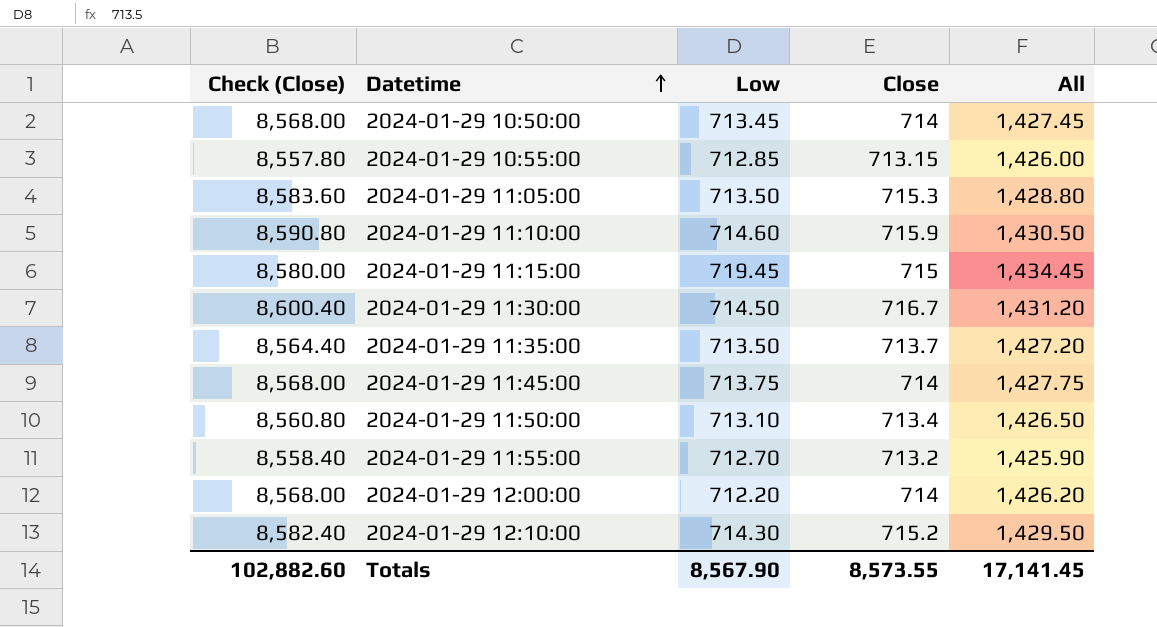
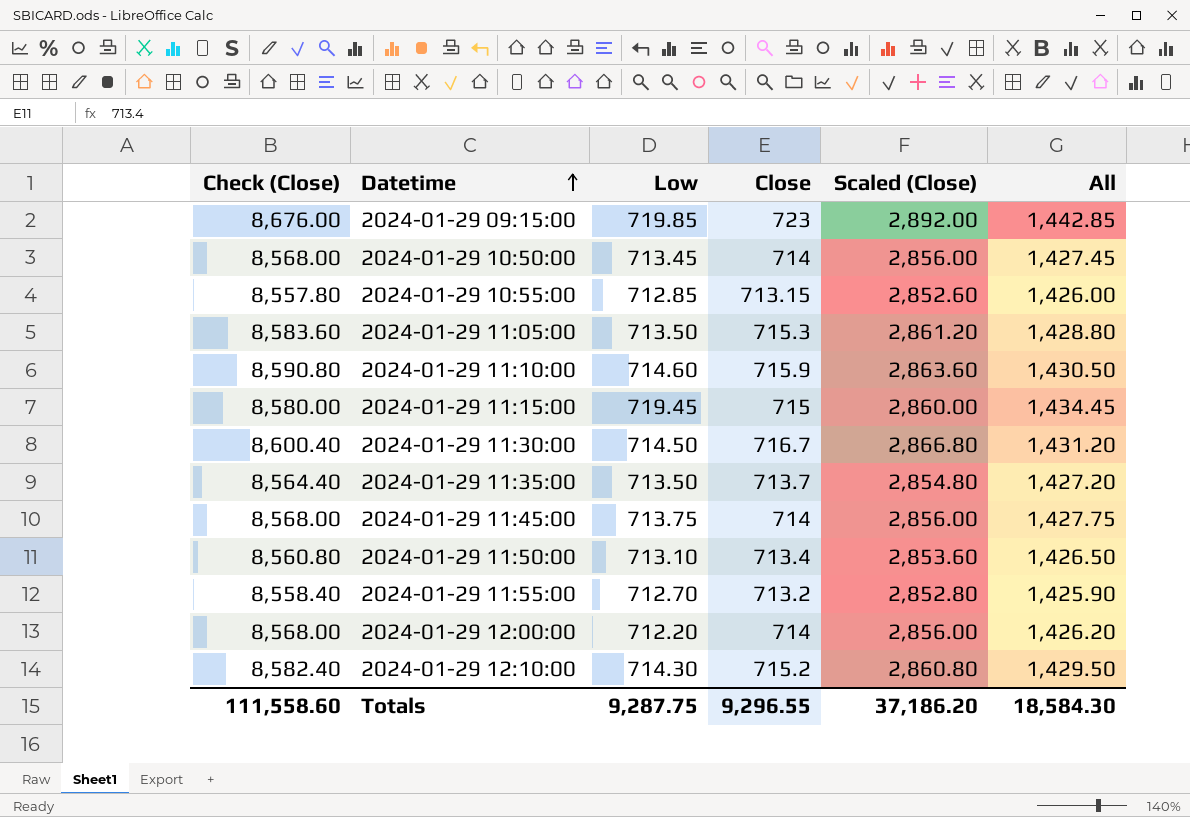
column Scaled (Close) | formula: none -> [Close] * 4
row 2024-01-29 09:15:00: none -> 8,676.00 | 719.85 | 723 | 2,892.00 | 1,442.85
Totals | Check (Close): 102,882.60 -> 111,558.60
Totals | Low: 8,567.90 -> 9,287.75
Totals | Close: 8,573.55 -> 9,296.55
Totals | All: 17,141.45 -> 18,584.30

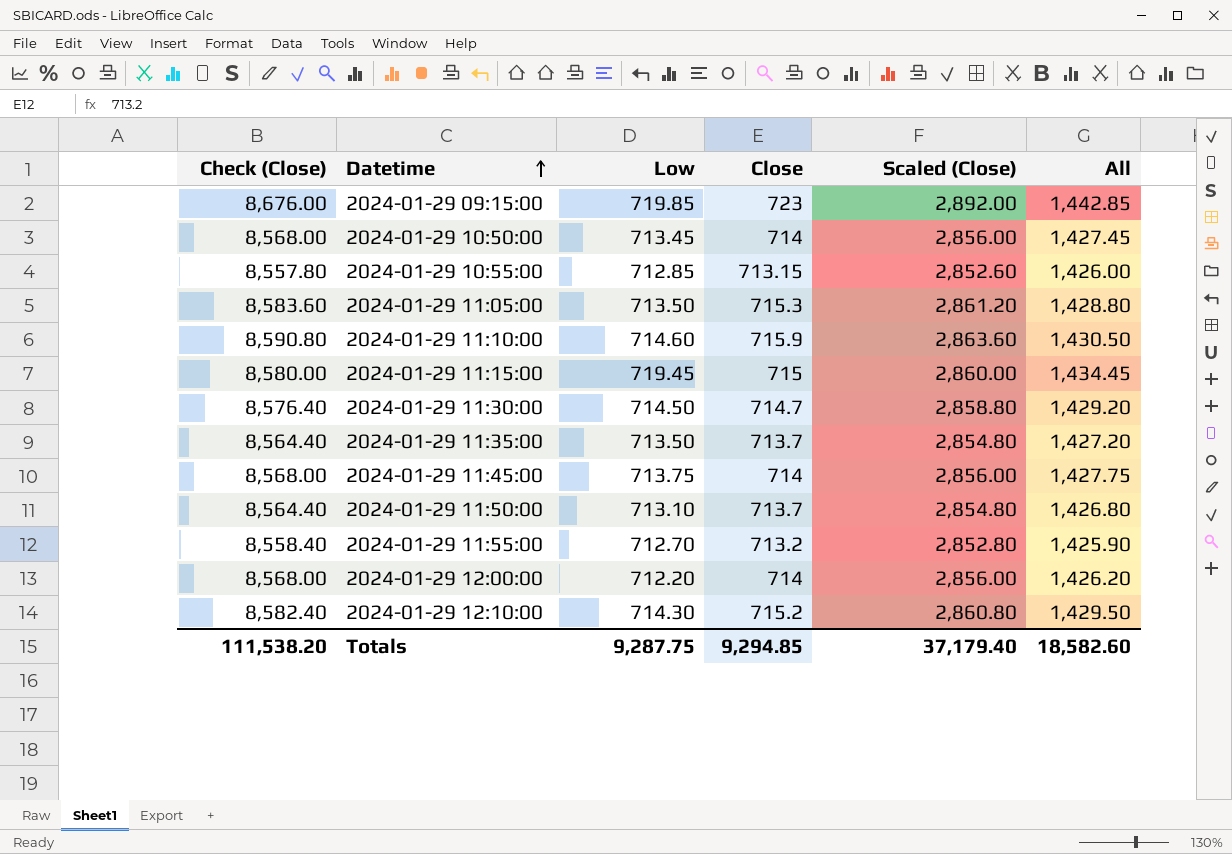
2024-01-29 11:30:00 | Check (Close): 8,600.40 -> 8,576.40
2024-01-29 11:30:00 | Close: 716.7 -> 714.7
2024-01-29 11:30:00 | Scaled (Close): 2,866.80 -> 2,858.80
2024-01-29 11:30:00 | All: 1,431.20 -> 1,429.20
2024-01-29 11:50:00 | Check (Close): 8,560.80 -> 8,564.40
2024-01-29 11:50:00 | Close: 713.4 -> 713.7
2024-01-29 11:50:00 | Scaled (Close): 2,853.60 -> 2,854.80
2024-01-29 11:50:00 | All: 1,426.50 -> 1,426.80
Totals | Check (Close): 111,558.60 -> 111,538.20
Totals | Close: 9,296.55 -> 9,294.85
Totals | Scaled (Close): 37,186.20 -> 37,179.40
Totals | All: 18,584.30 -> 18,582.60

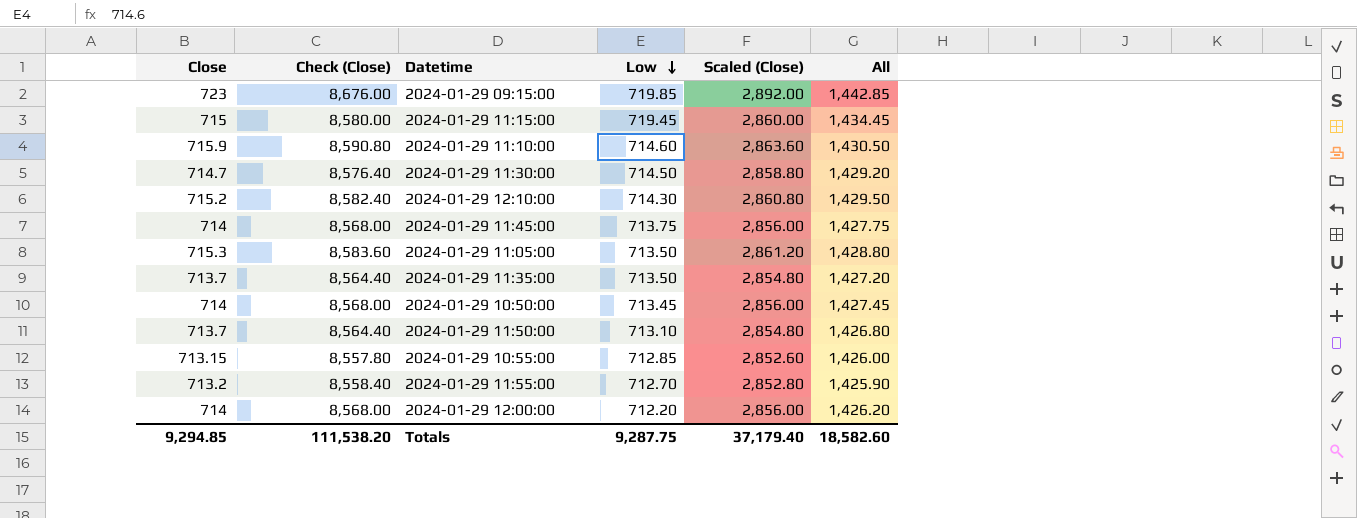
row order: Datetime ascending -> Low descending
column Close | position: 4 -> 1

